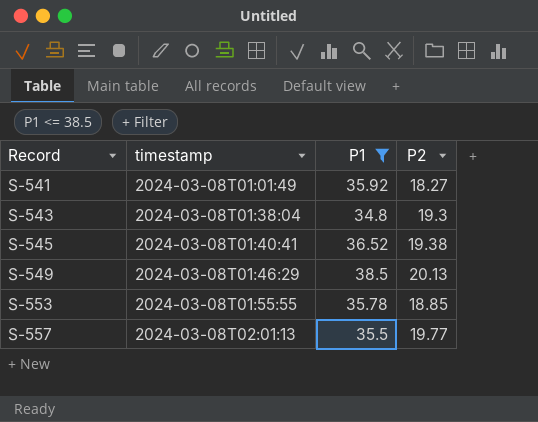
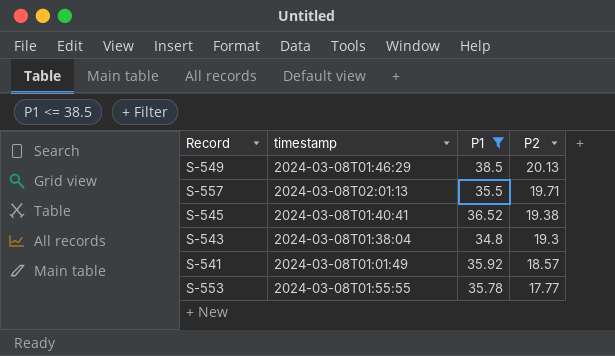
row order: Record ascending -> P2 descending
S-557 | P2: 19.77 -> 19.71
S-541 | P2: 18.27 -> 18.57
S-553 | P2: 18.85 -> 17.77

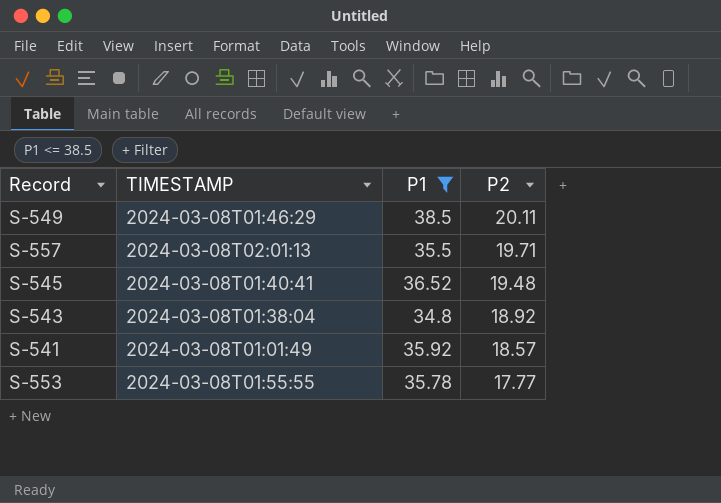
column name: timestamp -> TIMESTAMP
S-549 | P2: 20.13 -> 20.11
S-545 | P2: 19.38 -> 19.48
S-543 | P2: 19.3 -> 18.92

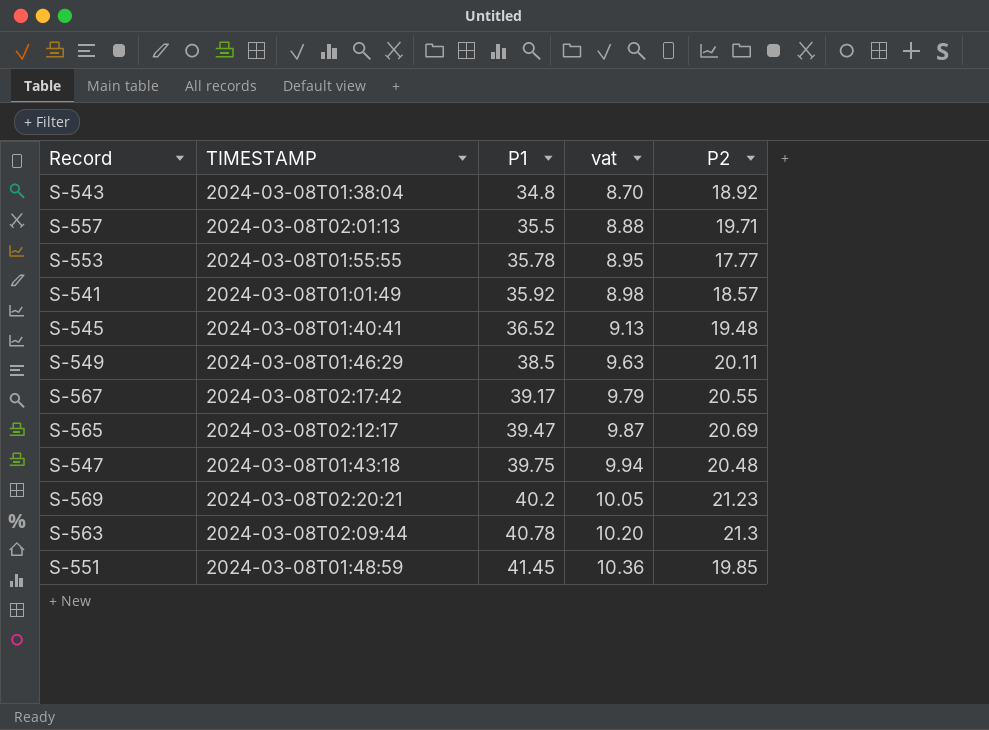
filter: P1 <= 38.5 -> none
row order: P2 descending -> P1 ascending
column vat | formula: none -> [P1] * 0.25

